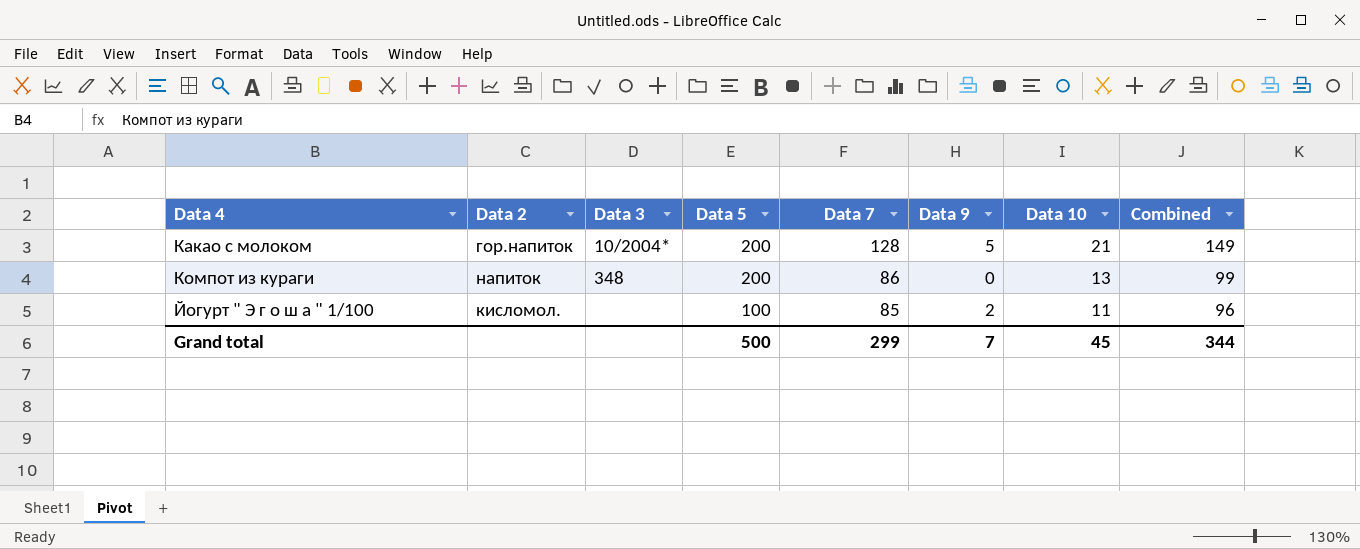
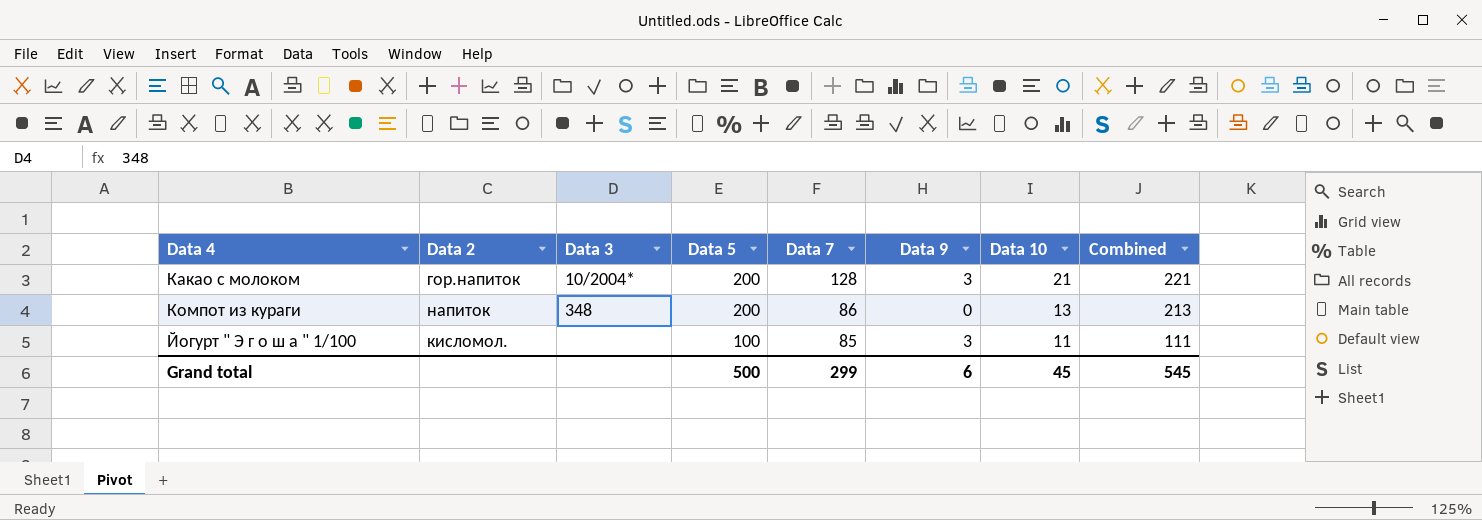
column Combined | formula: [Data 7] + [Data 10] -> [Data 5] + [Data 10]
Какао с молоком | Data 9: 5 -> 3
Йогурт " Э г о ш а " 1/100 | Data 9: 2 -> 3
Grand total | Data 9: 7 -> 6
Grand total | Combined: 344 -> 545

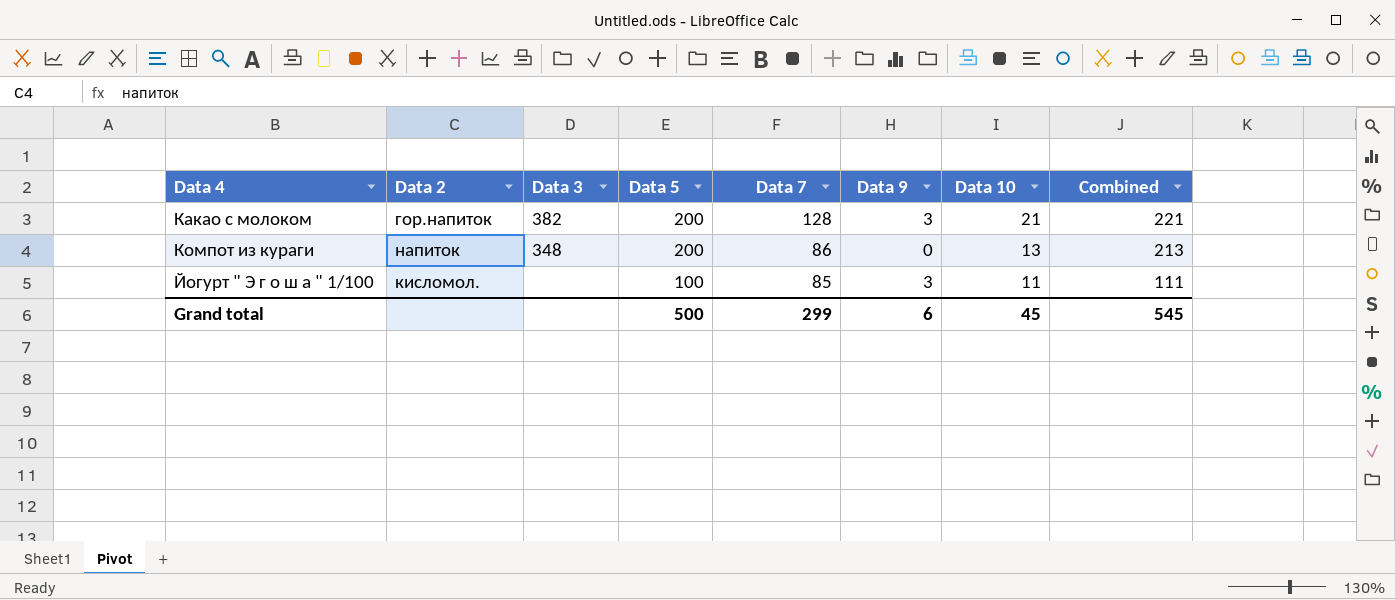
Какао с молоком | Data 3: 10/2004* -> 382

